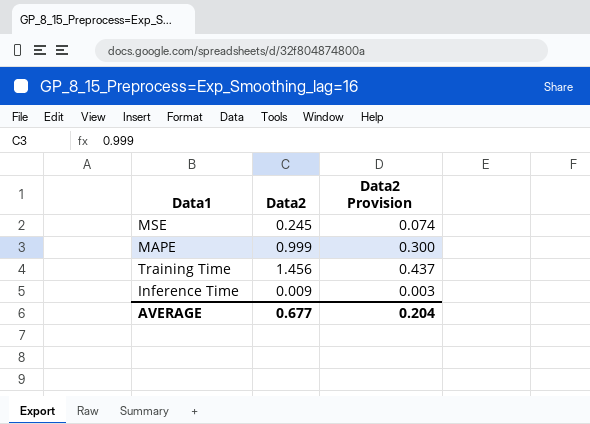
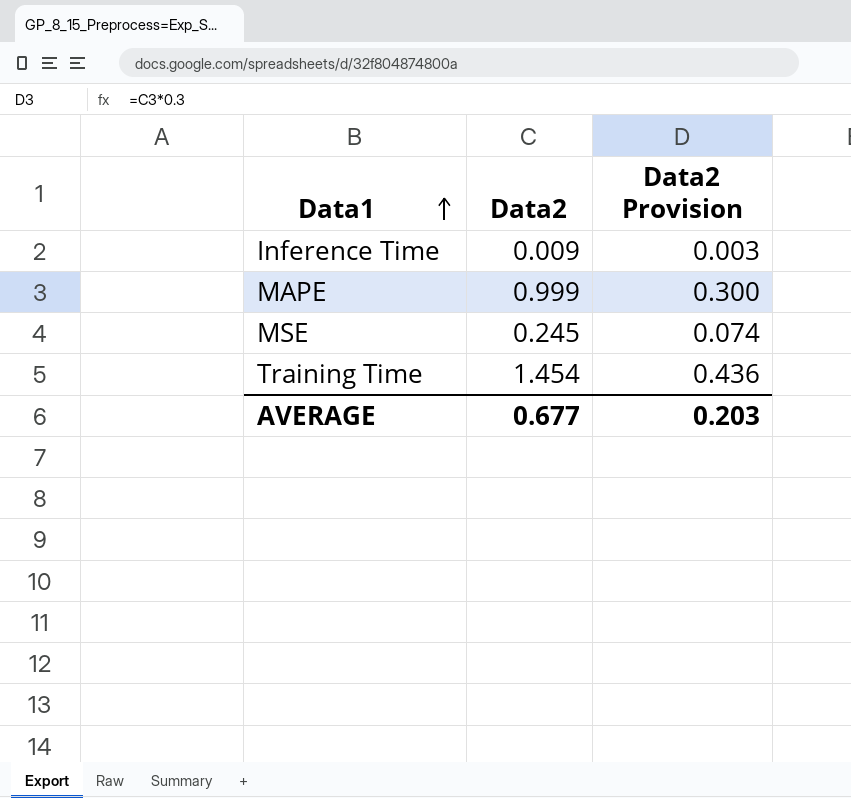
row order: none -> Data1 ascending
Training Time | Data2: 1.456 -> 1.454
Training Time | Data2 Provision: 0.437 -> 0.436
AVERAGE | Data2 Provision: 0.204 -> 0.203

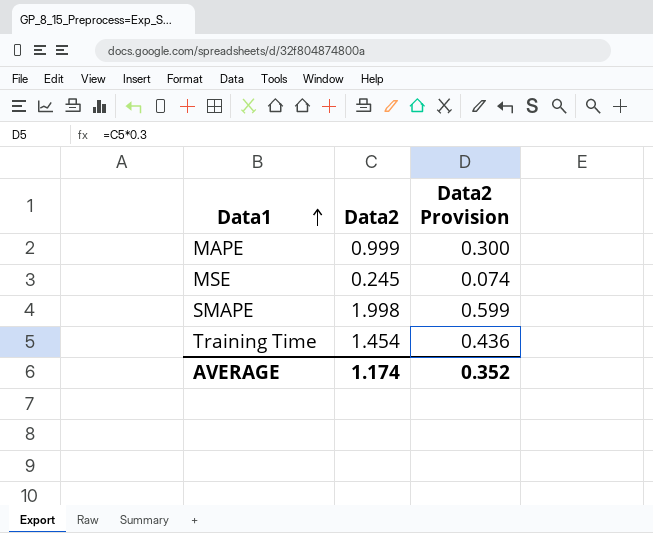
row Inference Time: 0.009 | 0.003 -> none
row SMAPE: none -> 1.998 | 0.599
AVERAGE | Data2: 0.677 -> 1.174
AVERAGE | Data2 Provision: 0.203 -> 0.352

